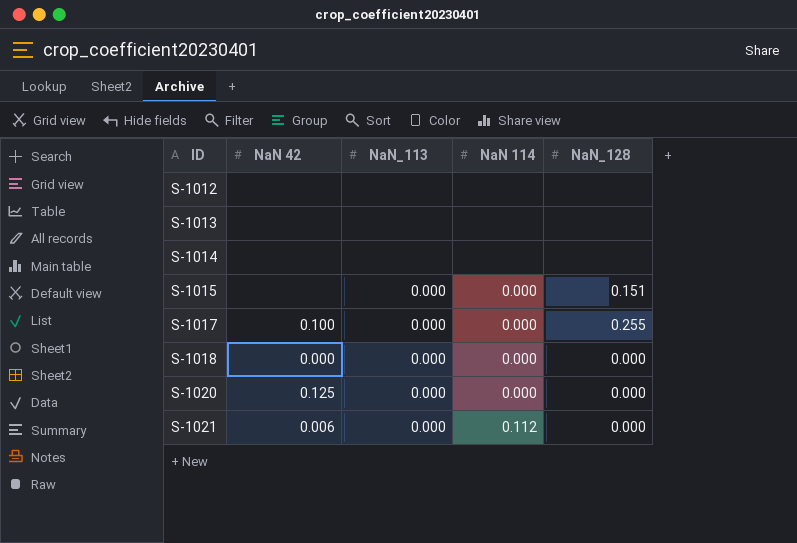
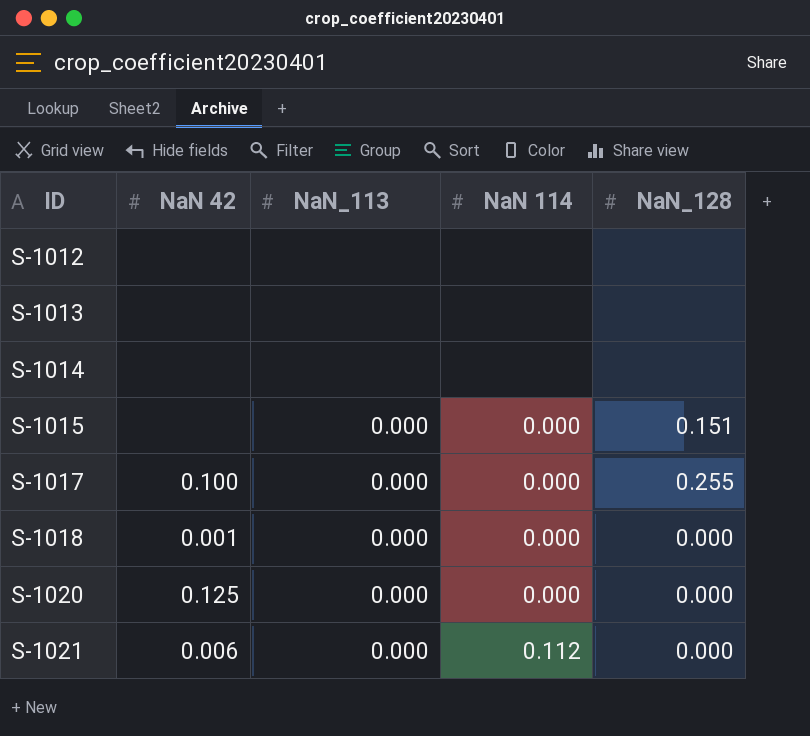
S-1018 | NaN 42: 0.000 -> 0.001

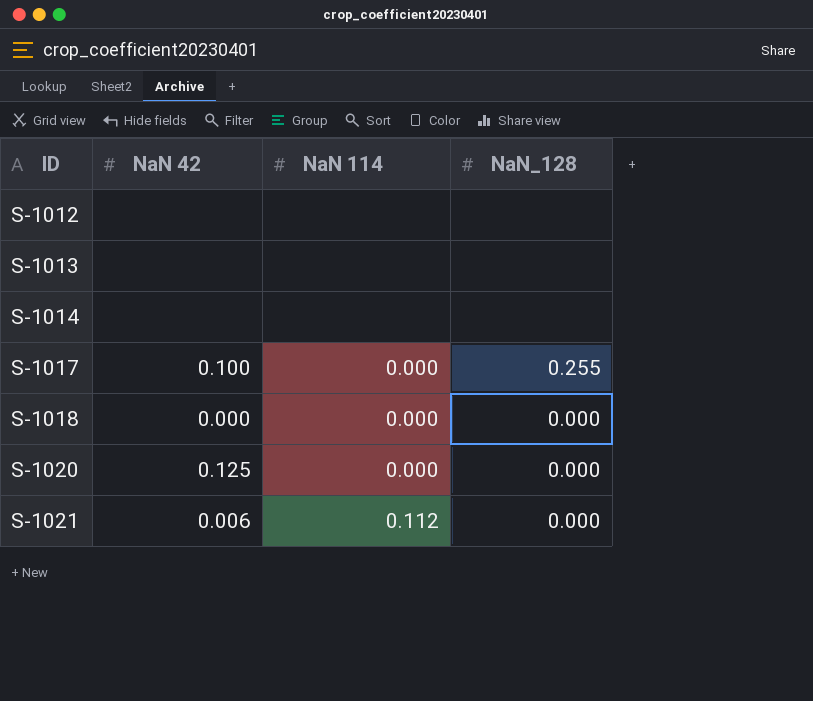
column NaN_113 | position: 3 -> none
row S-1015: none | 0.000 | 0.000 | 0.151 -> none
S-1018 | NaN 42: 0.001 -> 0.000

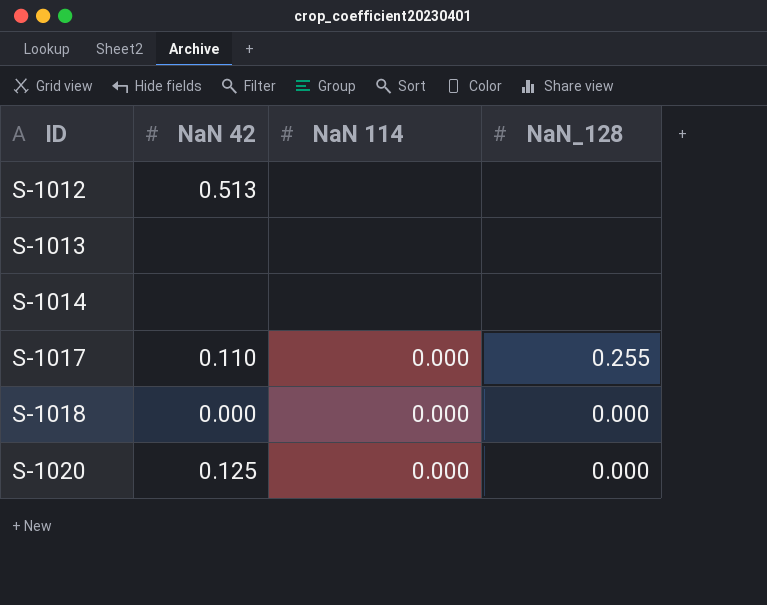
row S-1021: 0.006 | 0.112 | 0.000 -> none
S-1012 | NaN 42: none -> 0.513
S-1017 | NaN 42: 0.100 -> 0.110

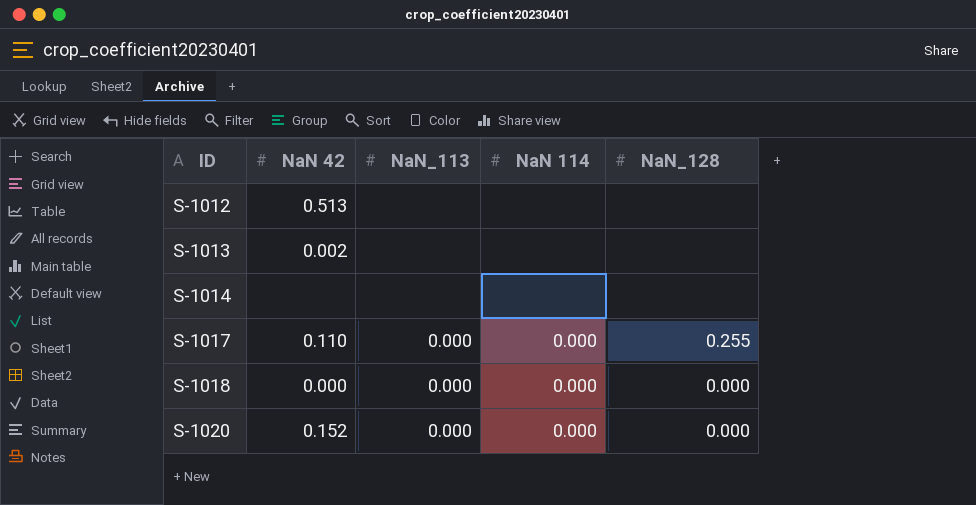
column NaN_113 | position: none -> 3
S-1013 | NaN 42: none -> 0.002
S-1020 | NaN 42: 0.125 -> 0.152

